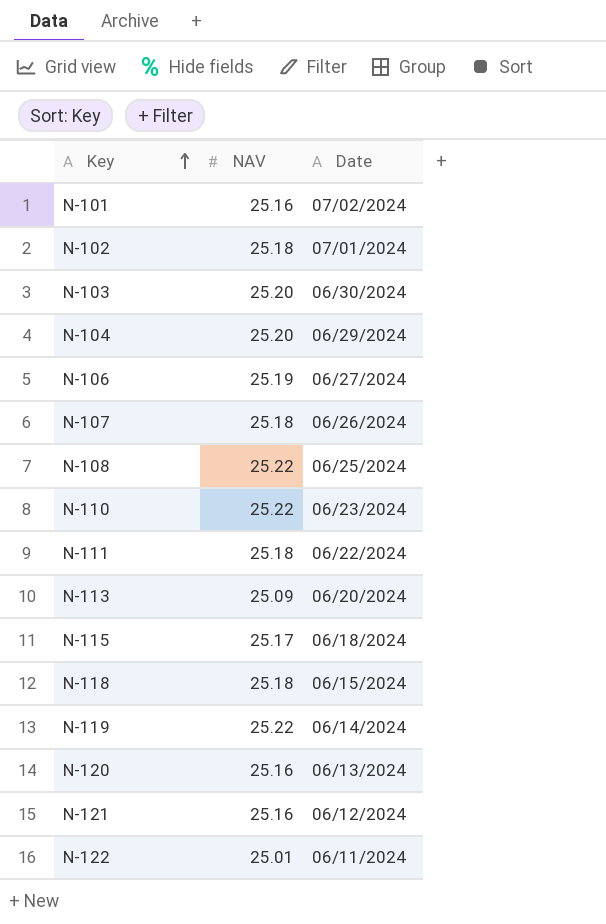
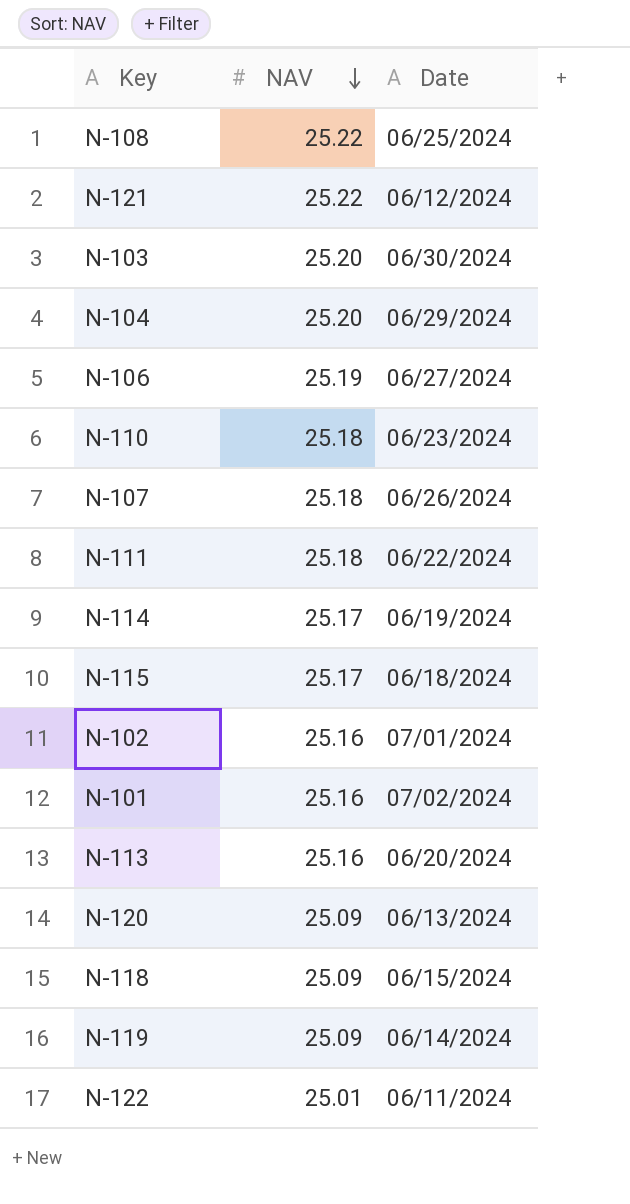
row order: Key ascending -> NAV descending
N-121 | NAV: 25.16 -> 25.22
N-110 | NAV: 25.22 -> 25.18
row N-114: none -> 25.17 | 06/19/2024
N-102 | NAV: 25.18 -> 25.16
N-113 | NAV: 25.09 -> 25.16
N-120 | NAV: 25.16 -> 25.09
N-118 | NAV: 25.18 -> 25.09
N-119 | NAV: 25.22 -> 25.09

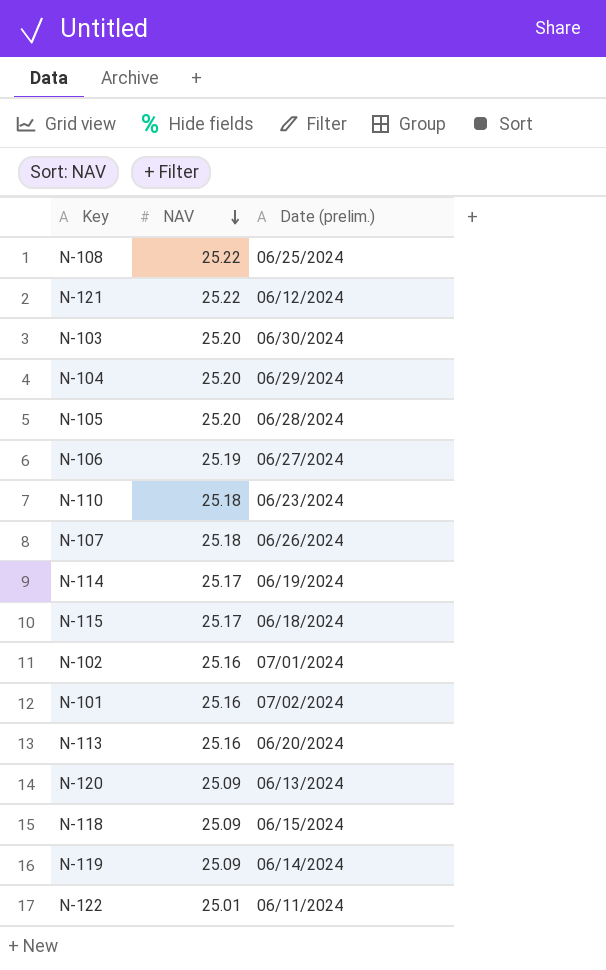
column name: Date -> Date (prelim.)
row N-111: 25.18 | 06/22/2024 -> none
row N-105: none -> 25.20 | 06/28/2024

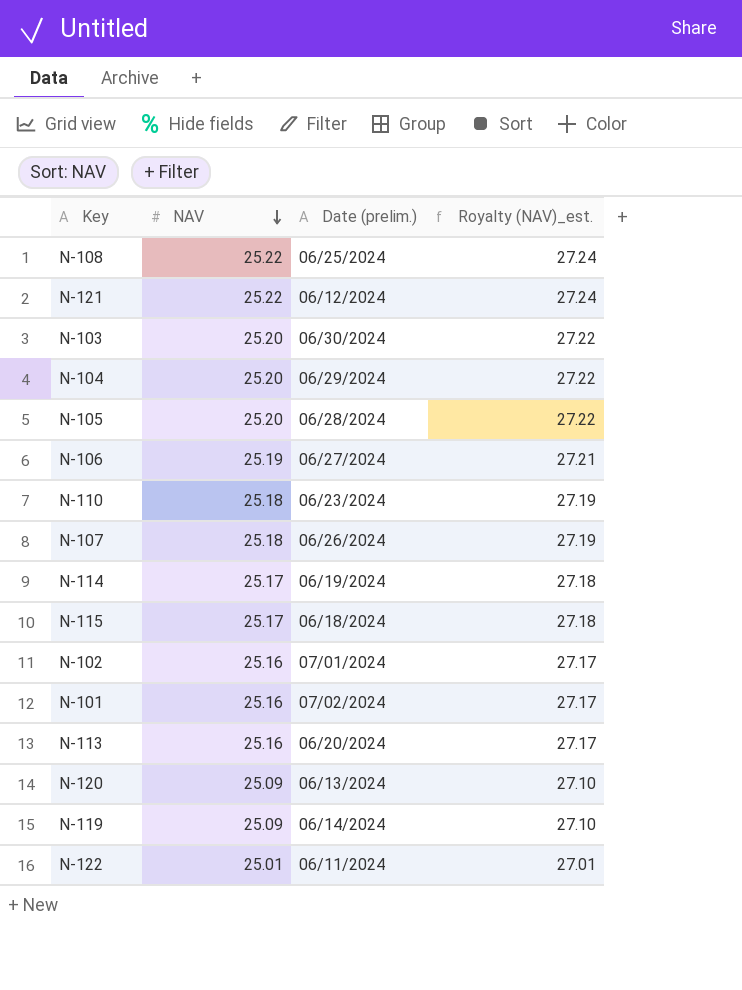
column Royalty (NAV)_est. | formula: none -> [NAV] * 1.08
row N-118: 25.09 | 06/15/2024 -> none

